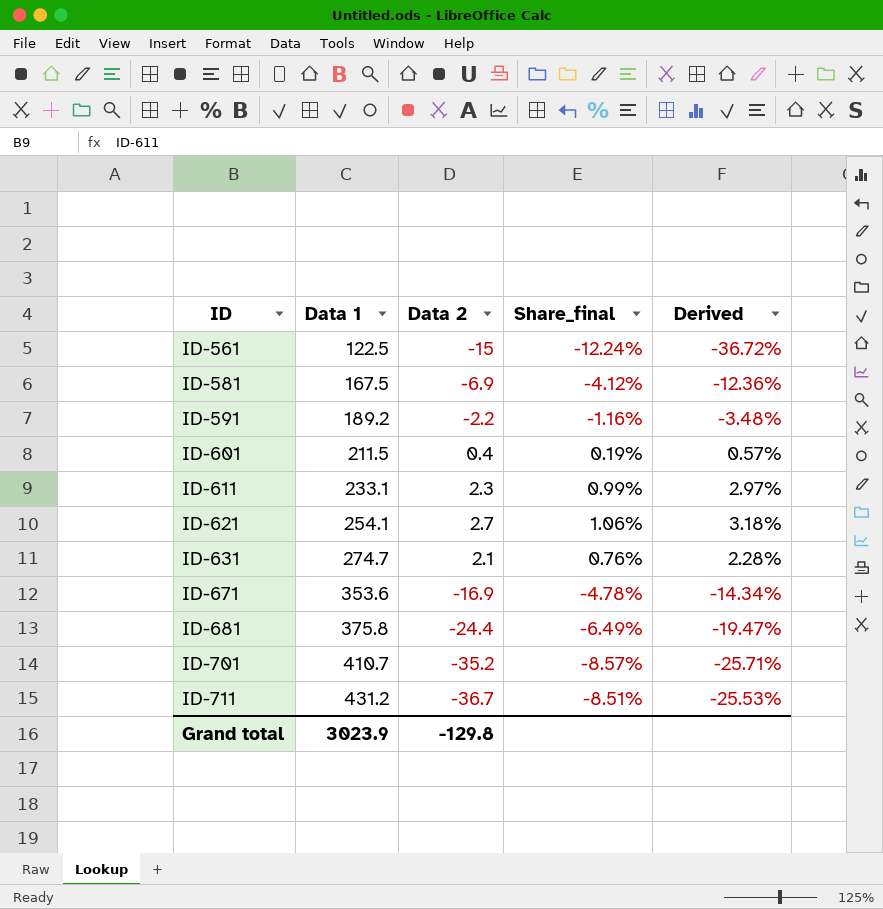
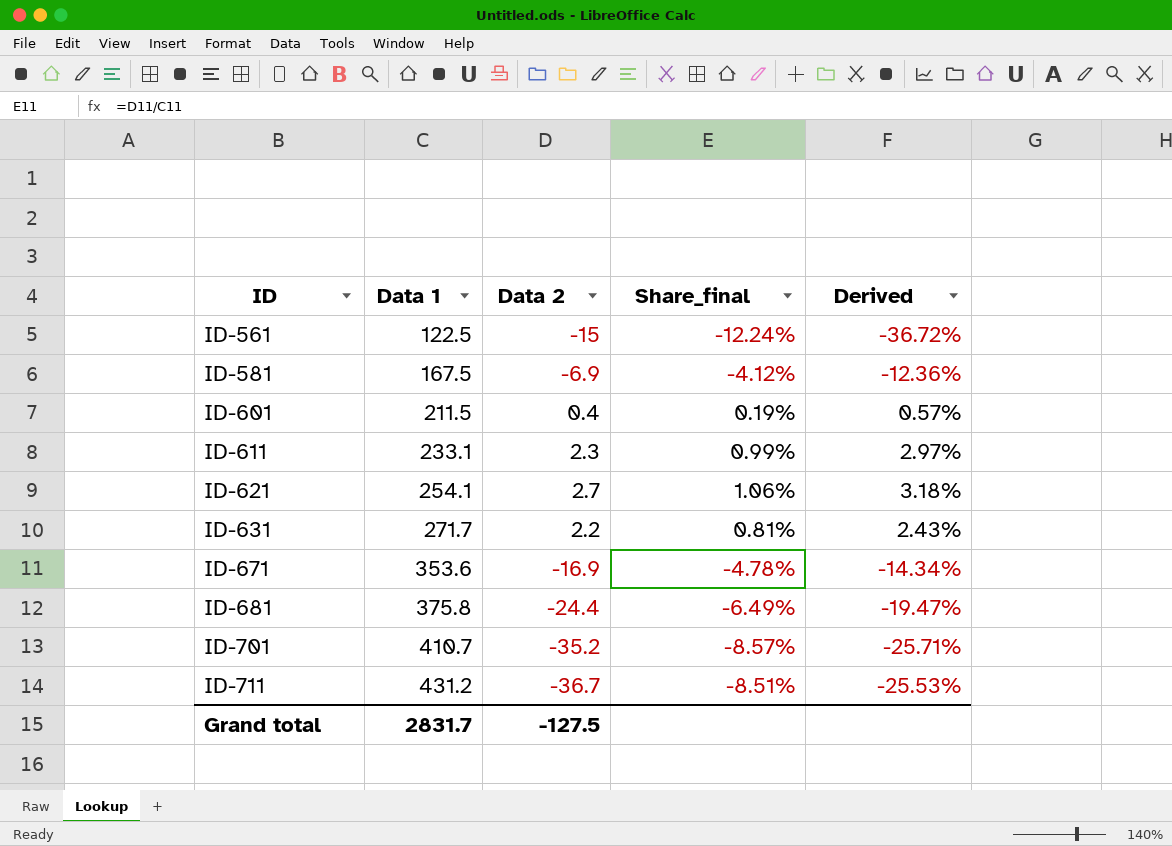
row ID-591: 189.2 | -2.2 | -1.16% | -3.48% -> none
ID-631 | Data 1: 274.7 -> 271.7
ID-631 | Data 2: 2.1 -> 2.2
ID-631 | Share_final: 0.76% -> 0.81%
ID-631 | Derived: 2.28% -> 2.43%
Grand total | Data 1: 3023.9 -> 2831.7
Grand total | Data 2: -129.8 -> -127.5

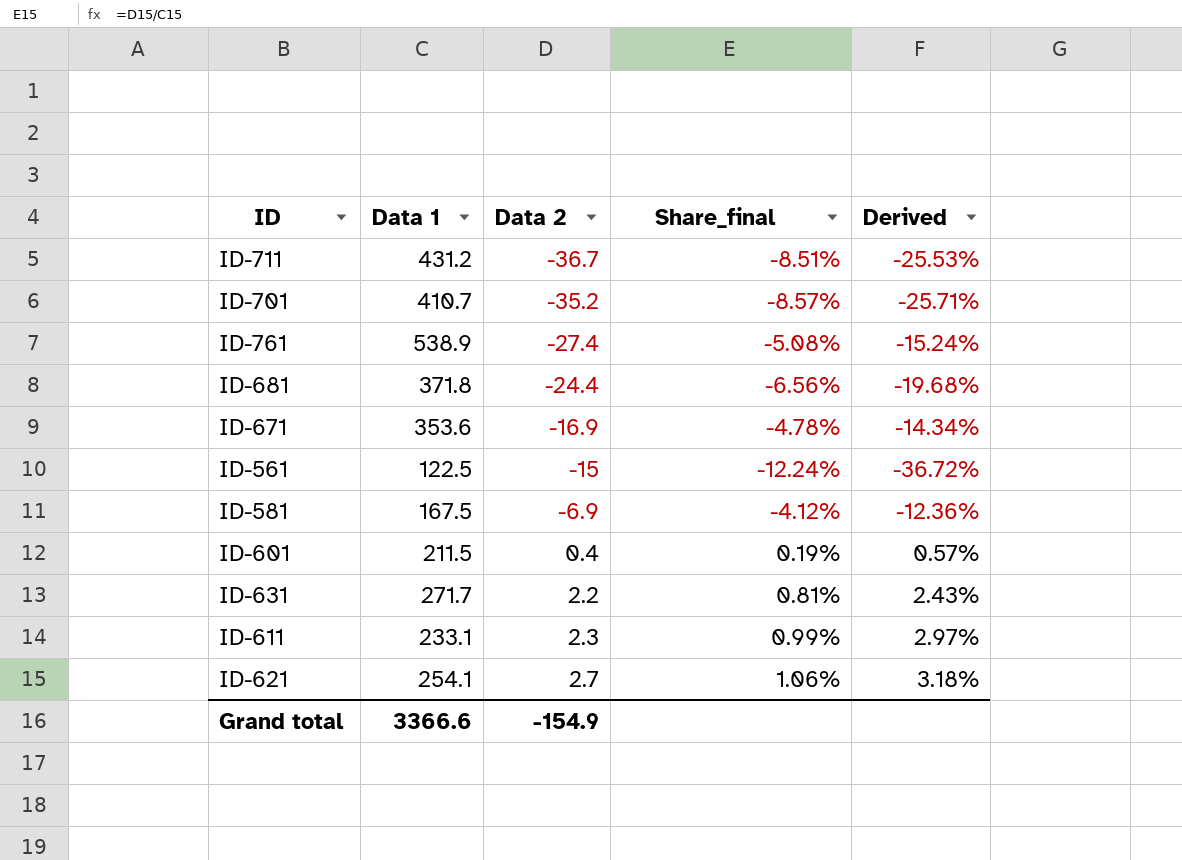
row order: ID ascending -> Data 2 ascending
row ID-761: none -> 538.9 | -27.4 | -5.08% | -15.24%
ID-681 | Data 1: 375.8 -> 371.8
ID-681 | Share_final: -6.49% -> -6.56%
ID-681 | Derived: -19.47% -> -19.68%
Grand total | Data 1: 2831.7 -> 3366.6
Grand total | Data 2: -127.5 -> -154.9

